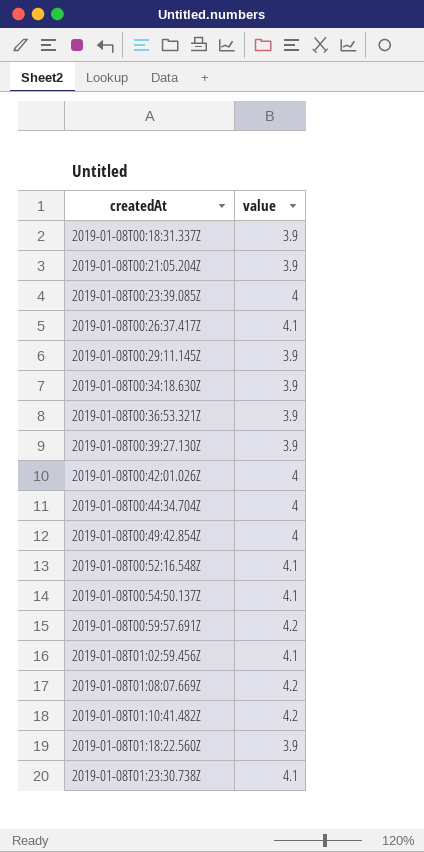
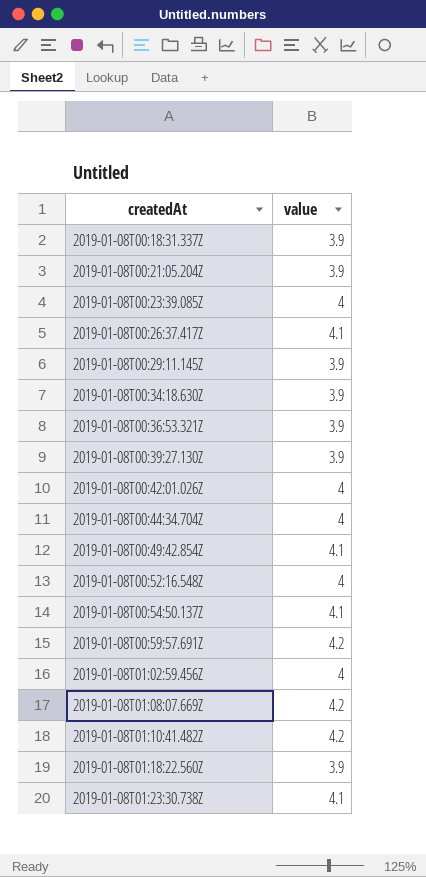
2019-01-08T00:49:42.854Z | value: 4 -> 4.1
2019-01-08T00:52:16.548Z | value: 4.1 -> 4
2019-01-08T01:02:59.456Z | value: 4.1 -> 4

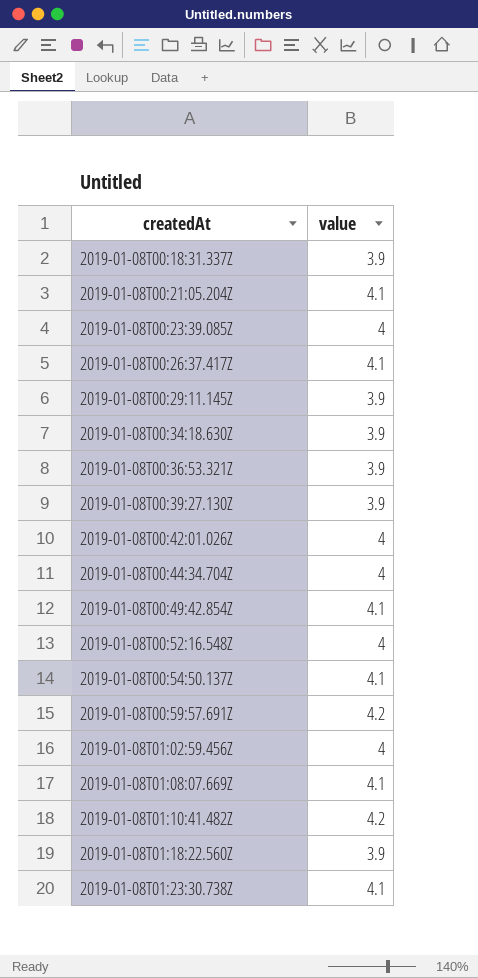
2019-01-08T00:21:05.204Z | value: 3.9 -> 4.1
2019-01-08T01:08:07.669Z | value: 4.2 -> 4.1

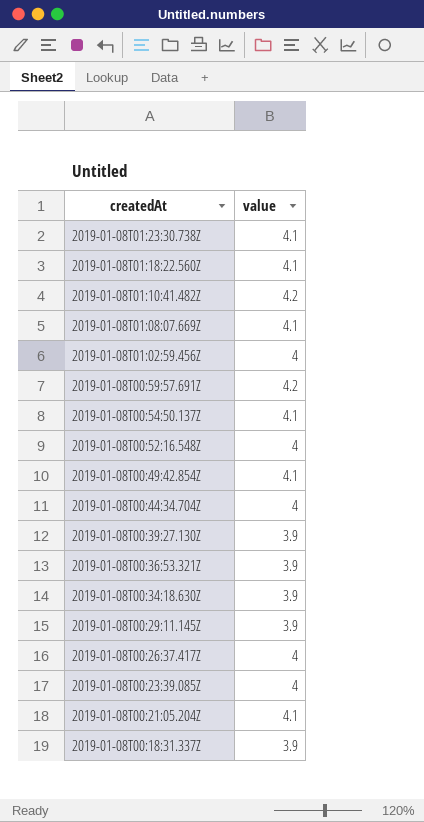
row order: createdAt ascending -> createdAt descending
row 2019-01-08T00:42:01.026Z: 4 -> none
2019-01-08T01:18:22.560Z | value: 3.9 -> 4.1
2019-01-08T00:26:37.417Z | value: 4.1 -> 4

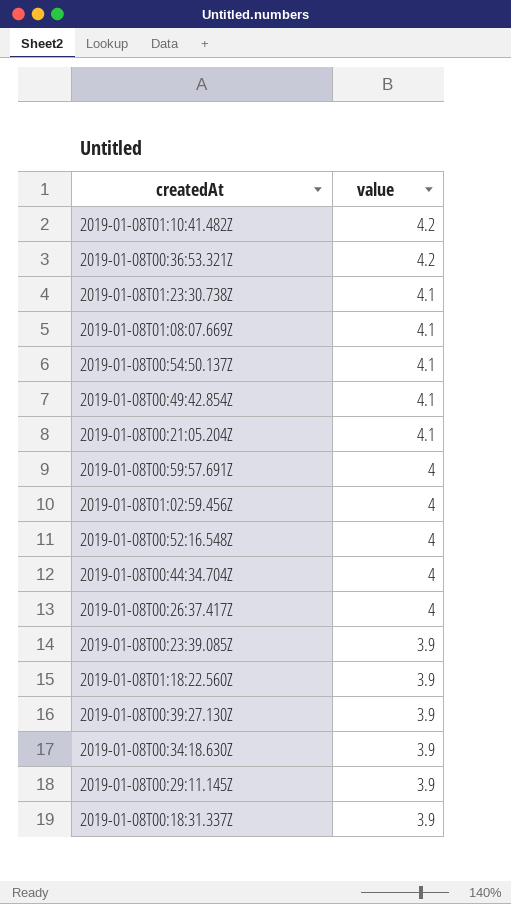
row order: createdAt descending -> value descending
2019-01-08T00:36:53.321Z | value: 3.9 -> 4.2
2019-01-08T00:59:57.691Z | value: 4.2 -> 4
2019-01-08T00:23:39.085Z | value: 4 -> 3.9
2019-01-08T01:18:22.560Z | value: 4.1 -> 3.9

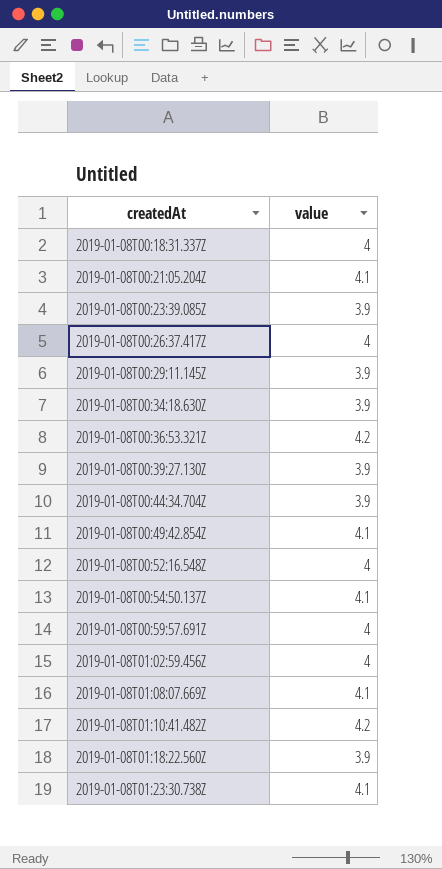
row order: value descending -> createdAt ascending
2019-01-08T00:18:31.337Z | value: 3.9 -> 4
2019-01-08T00:44:34.704Z | value: 4 -> 3.9

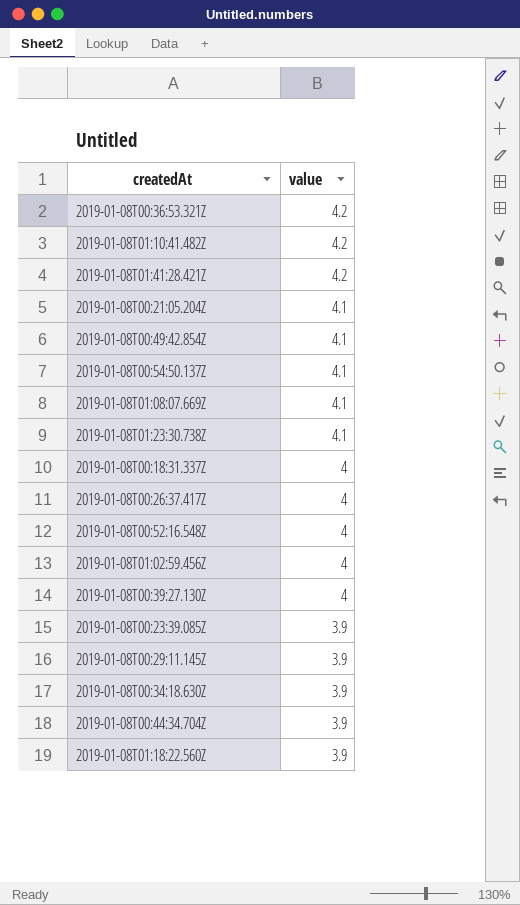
row order: createdAt ascending -> value descending
row 2019-01-08T00:59:57.691Z: 4 -> none
row 2019-01-08T01:41:28.421Z: none -> 4.2
2019-01-08T00:39:27.130Z | value: 3.9 -> 4

